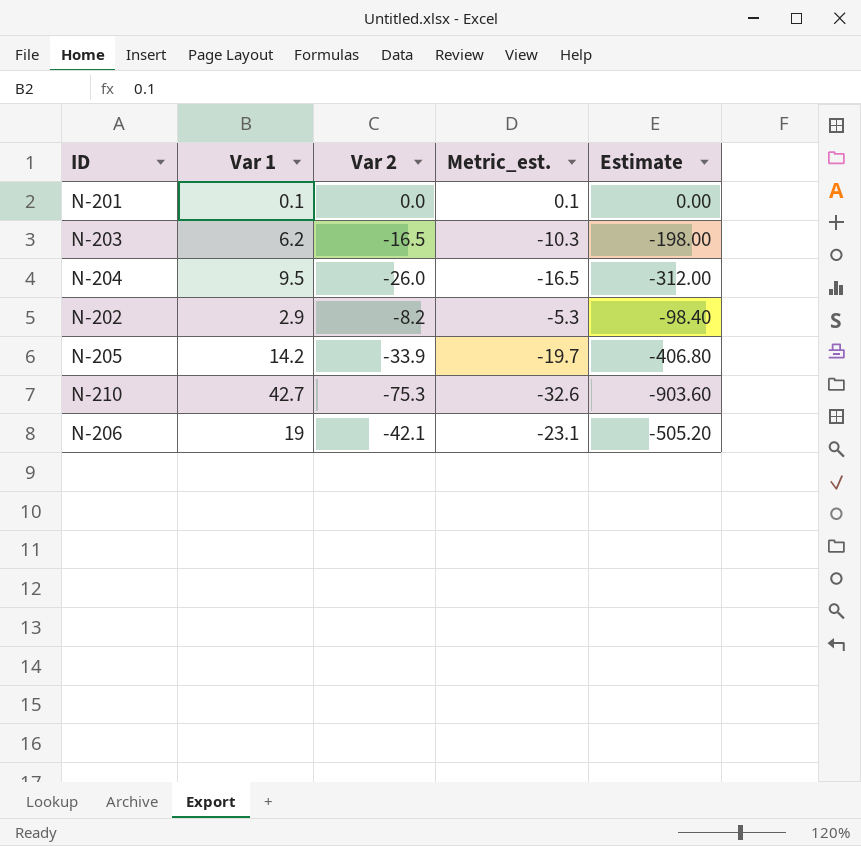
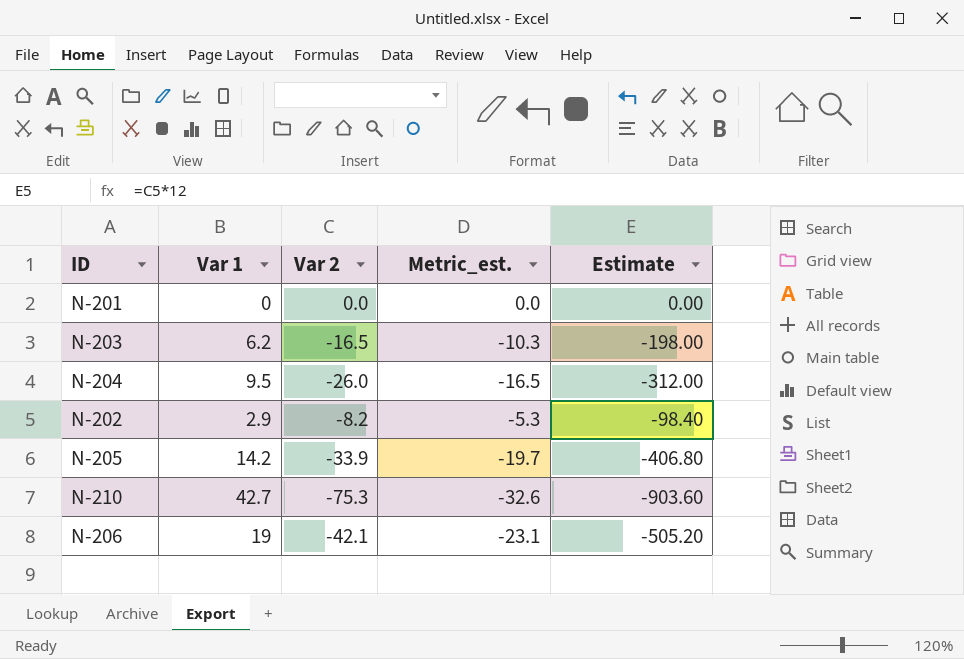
N-201 | Var 1: 0.1 -> 0
N-201 | Metric_est.: 0.1 -> 0.0

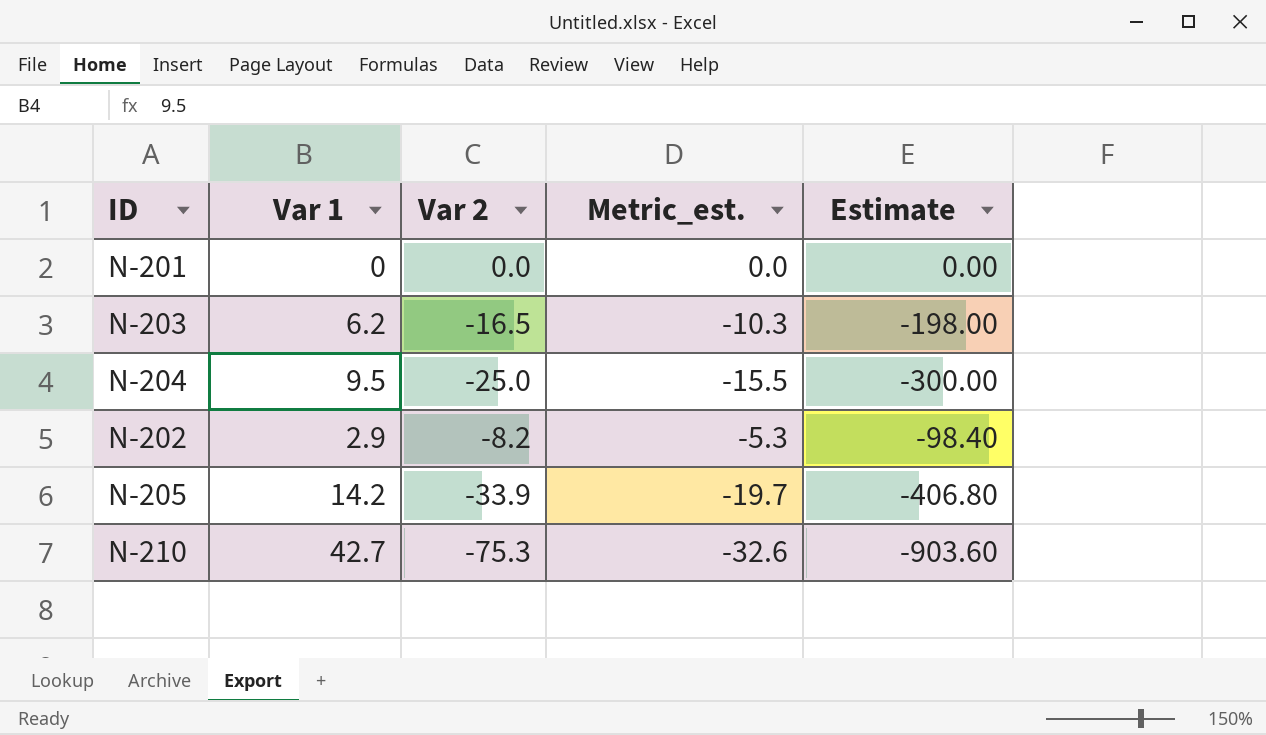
row N-206: 19 | -42.1 | -23.1 | -505.20 -> none
N-204 | Var 2: -26.0 -> -25.0
N-204 | Metric_est.: -16.5 -> -15.5
N-204 | Estimate: -312.00 -> -300.00

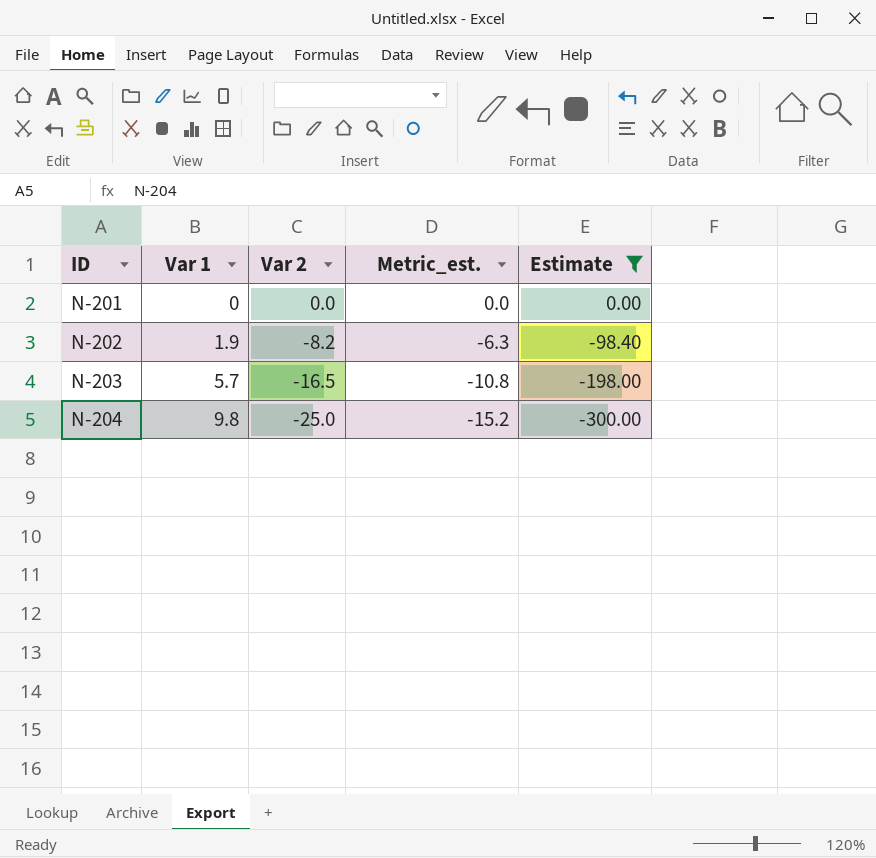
filter: none -> Estimate >= -300.00
row order: none -> ID ascending
N-202 | Var 1: 2.9 -> 1.9
N-202 | Metric_est.: -5.3 -> -6.3
N-203 | Var 1: 6.2 -> 5.7
N-203 | Metric_est.: -10.3 -> -10.8
N-204 | Var 1: 9.5 -> 9.8
N-204 | Metric_est.: -15.5 -> -15.2

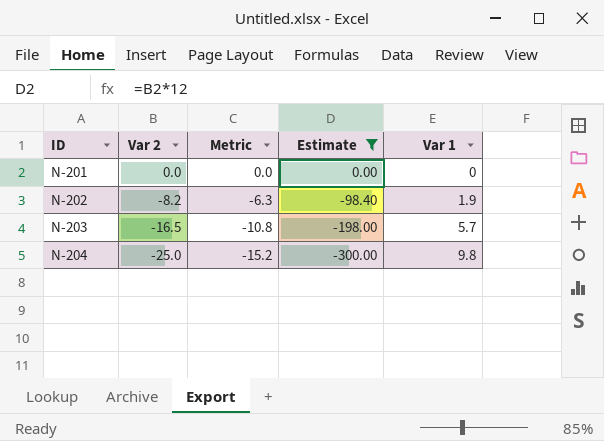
column name: Metric_est. -> Metric
column Var 1 | position: 2 -> 5

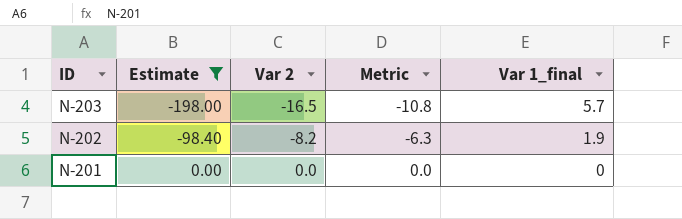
row order: ID ascending -> ID descending
column Estimate | position: 4 -> 2
column name: Var 1 -> Var 1_final
row N-204: -25.0 | -15.2 | -300.00 | 9.8 -> none

